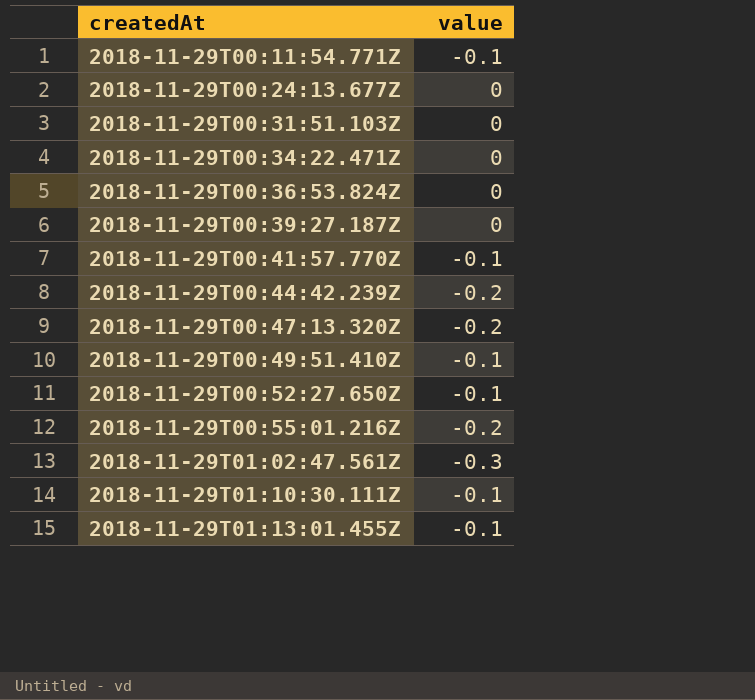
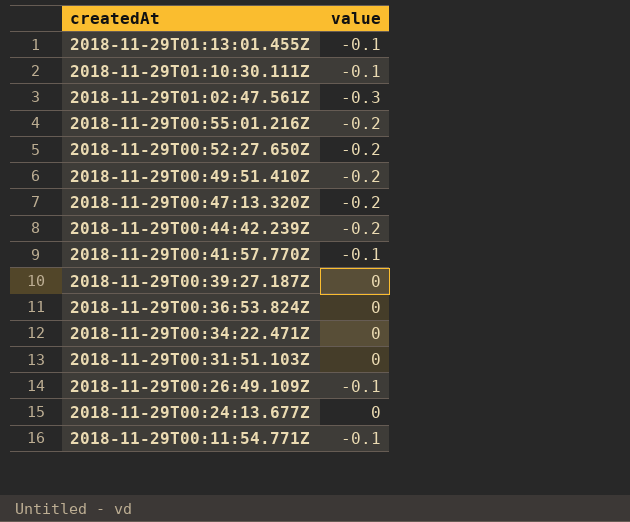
row order: createdAt ascending -> createdAt descending
2018-11-29T00:52:27.650Z | value: -0.1 -> -0.2
2018-11-29T00:49:51.410Z | value: -0.1 -> -0.2
row 2018-11-29T00:26:49.109Z: none -> -0.1

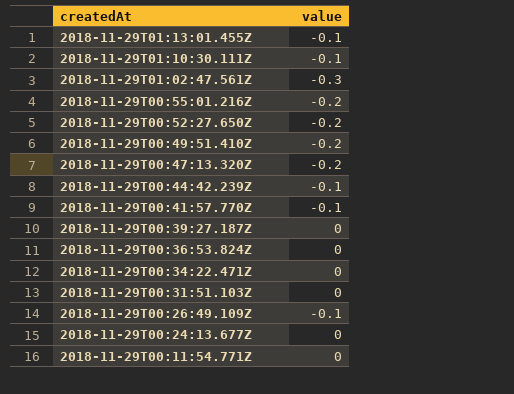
2018-11-29T00:44:42.239Z | value: -0.2 -> -0.1
2018-11-29T00:11:54.771Z | value: -0.1 -> 0

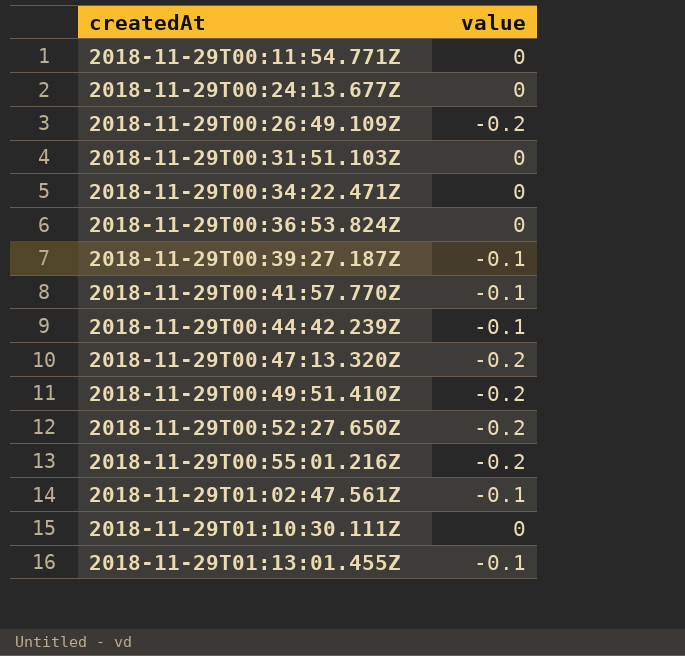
row order: createdAt descending -> createdAt ascending
2018-11-29T00:26:49.109Z | value: -0.1 -> -0.2
2018-11-29T00:39:27.187Z | value: 0 -> -0.1
2018-11-29T01:02:47.561Z | value: -0.3 -> -0.1
2018-11-29T01:10:30.111Z | value: -0.1 -> 0

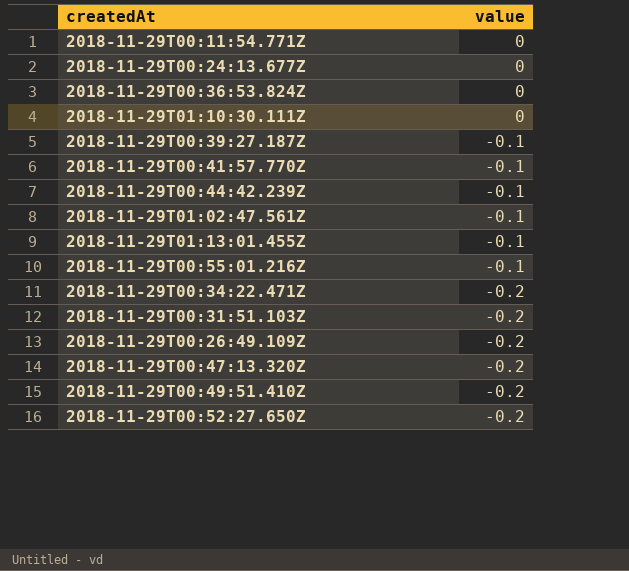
row order: createdAt ascending -> value descending
2018-11-29T00:55:01.216Z | value: -0.2 -> -0.1
2018-11-29T00:34:22.471Z | value: 0 -> -0.2
2018-11-29T00:31:51.103Z | value: 0 -> -0.2

